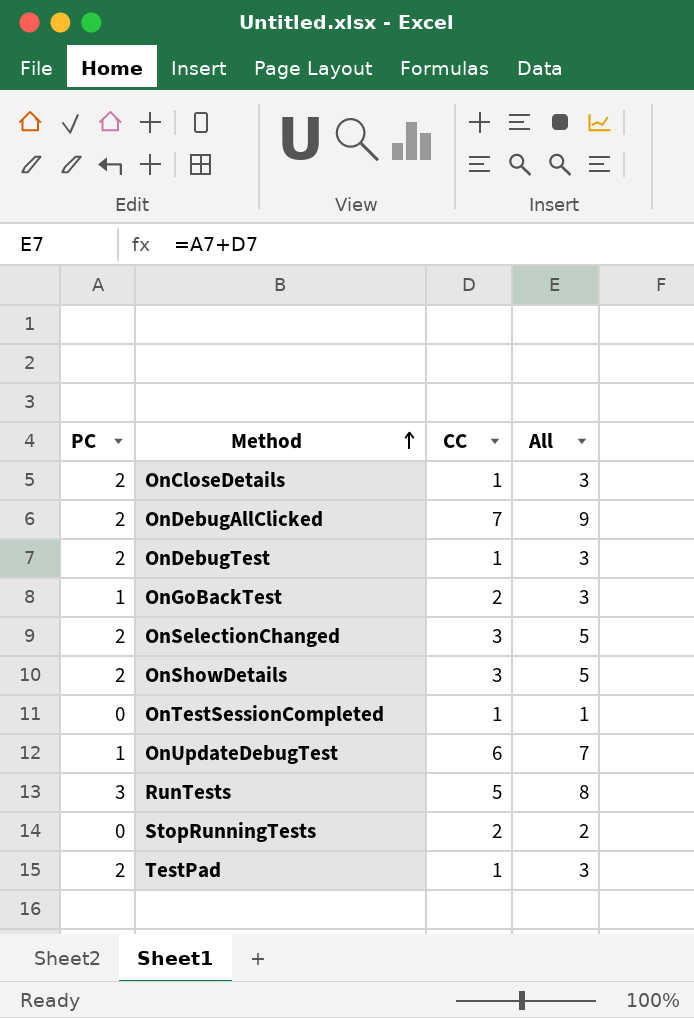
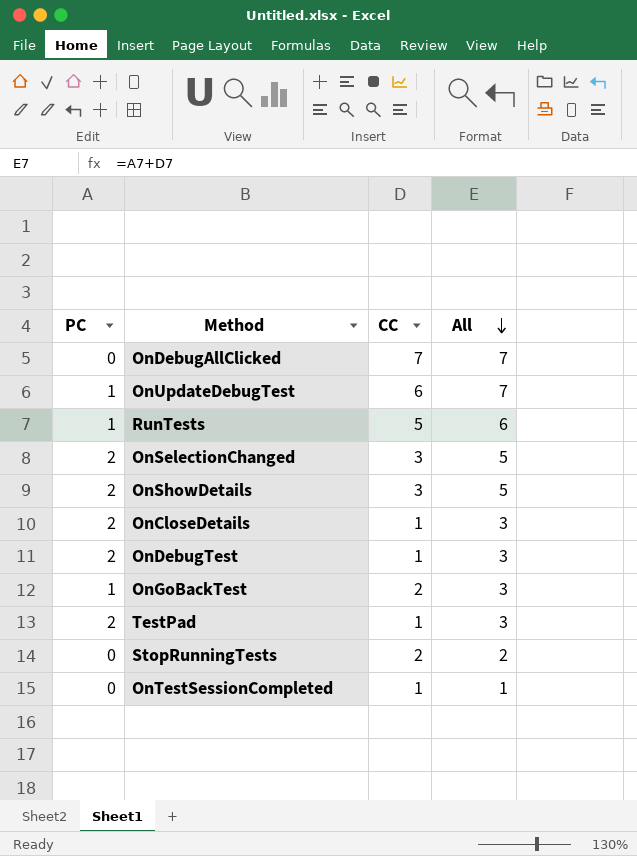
row order: Method ascending -> All descending
OnDebugAllClicked | PC: 2 -> 0
OnDebugAllClicked | All: 9 -> 7
RunTests | PC: 3 -> 1
RunTests | All: 8 -> 6

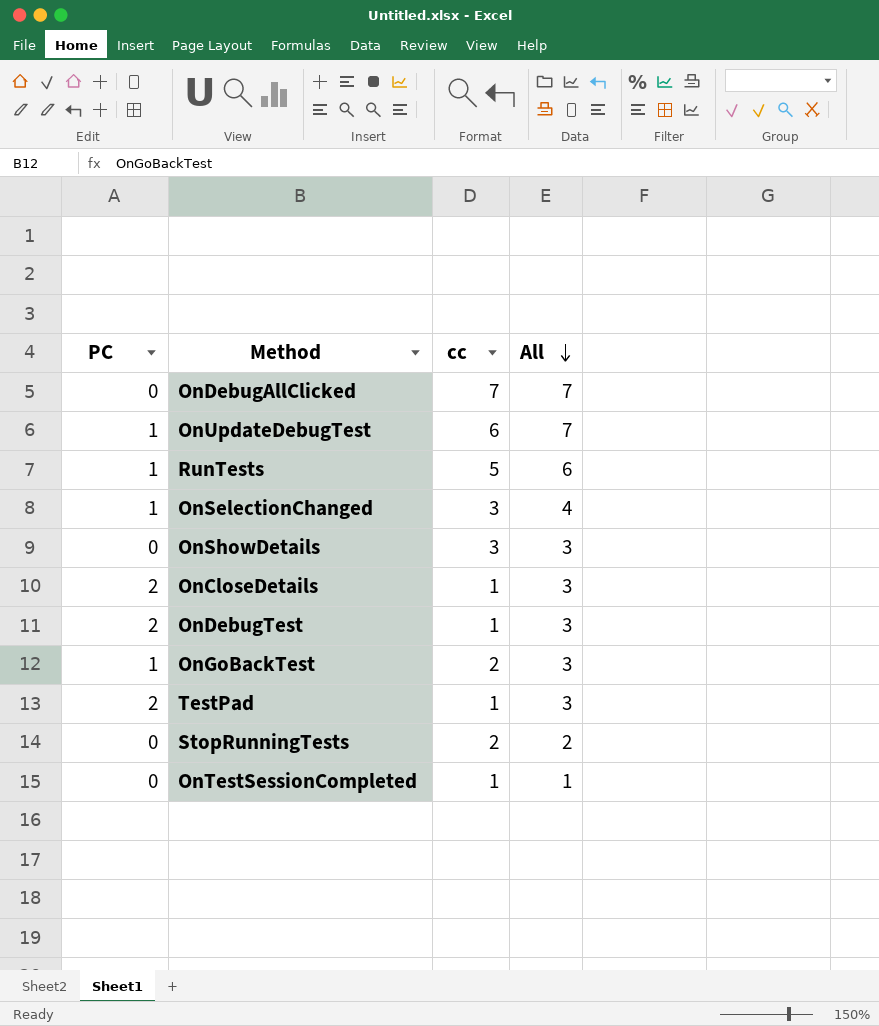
column name: CC -> cc
OnSelectionChanged | PC: 2 -> 1
OnSelectionChanged | All: 5 -> 4
OnShowDetails | PC: 2 -> 0
OnShowDetails | All: 5 -> 3

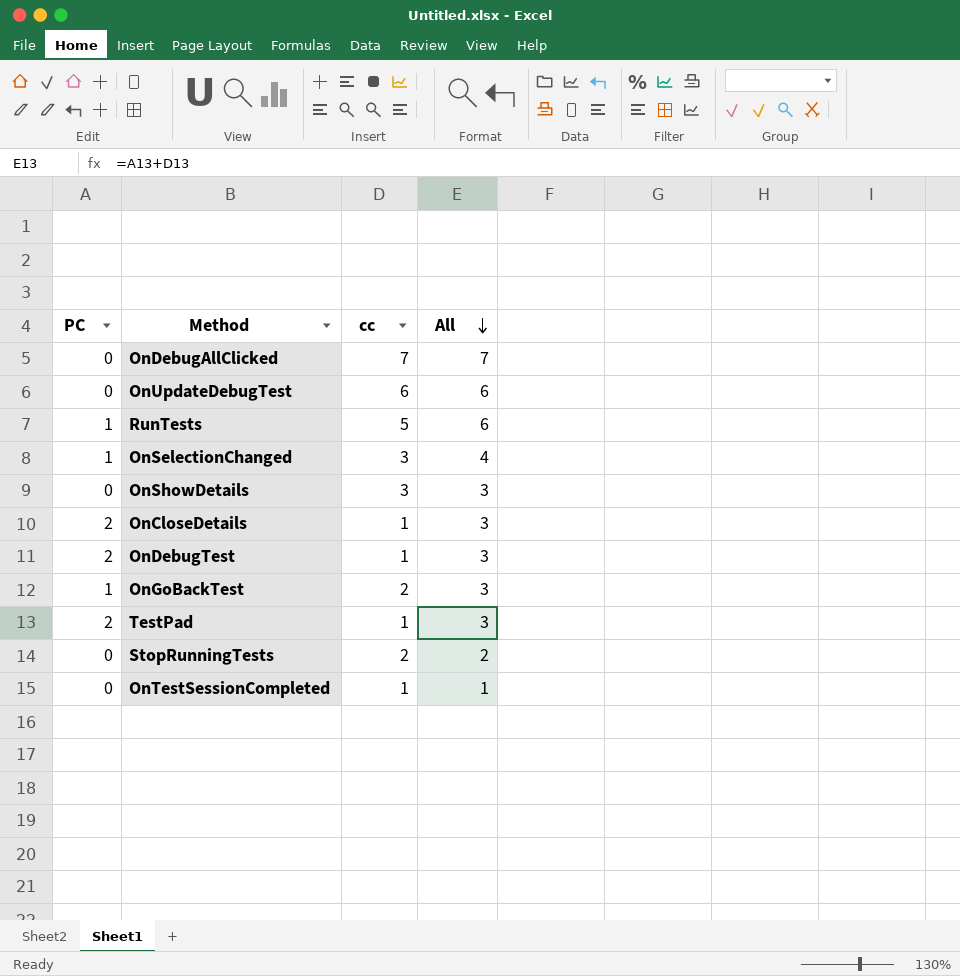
OnUpdateDebugTest | PC: 1 -> 0
OnUpdateDebugTest | All: 7 -> 6

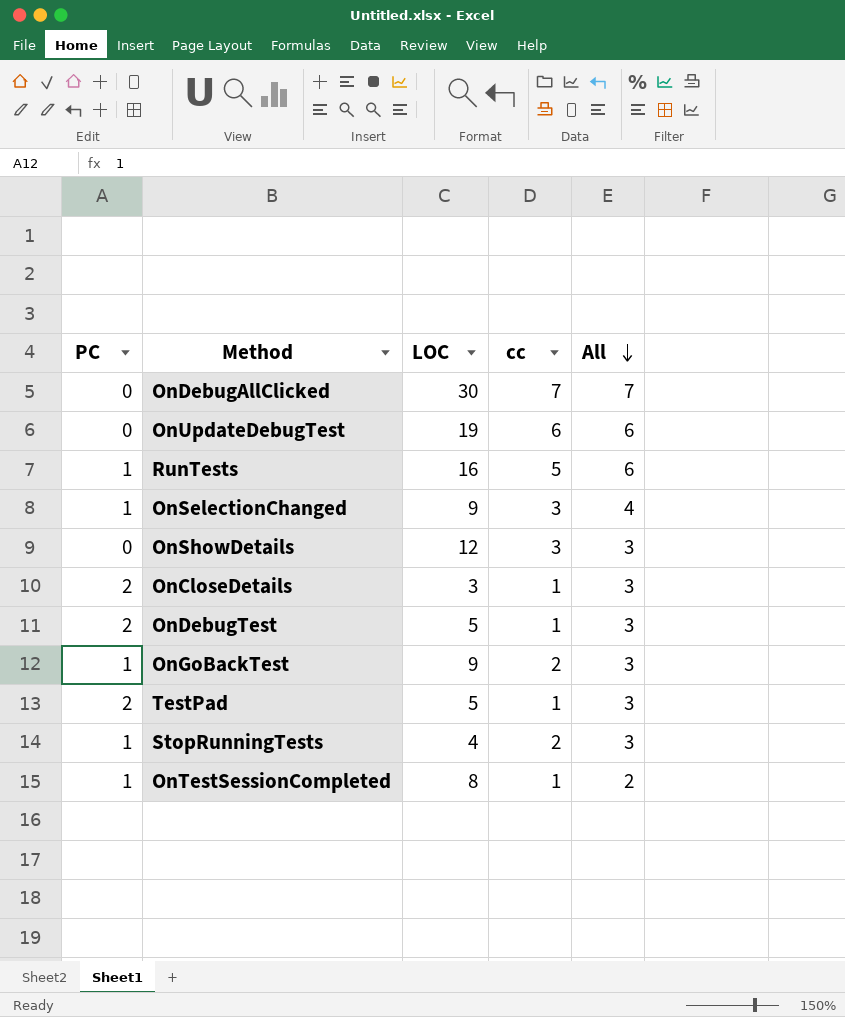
column LOC | position: none -> 3
StopRunningTests | PC: 0 -> 1
StopRunningTests | All: 2 -> 3
OnTestSessionCompleted | PC: 0 -> 1
OnTestSessionCompleted | All: 1 -> 2

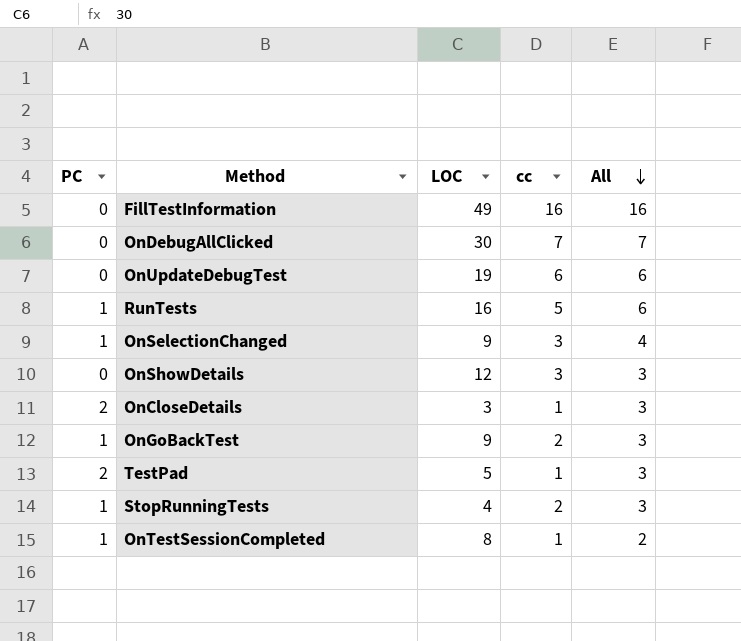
row OnDebugTest: 2 | 5 | 1 | 3 -> none
row FillTestInformation: none -> 0 | 49 | 16 | 16

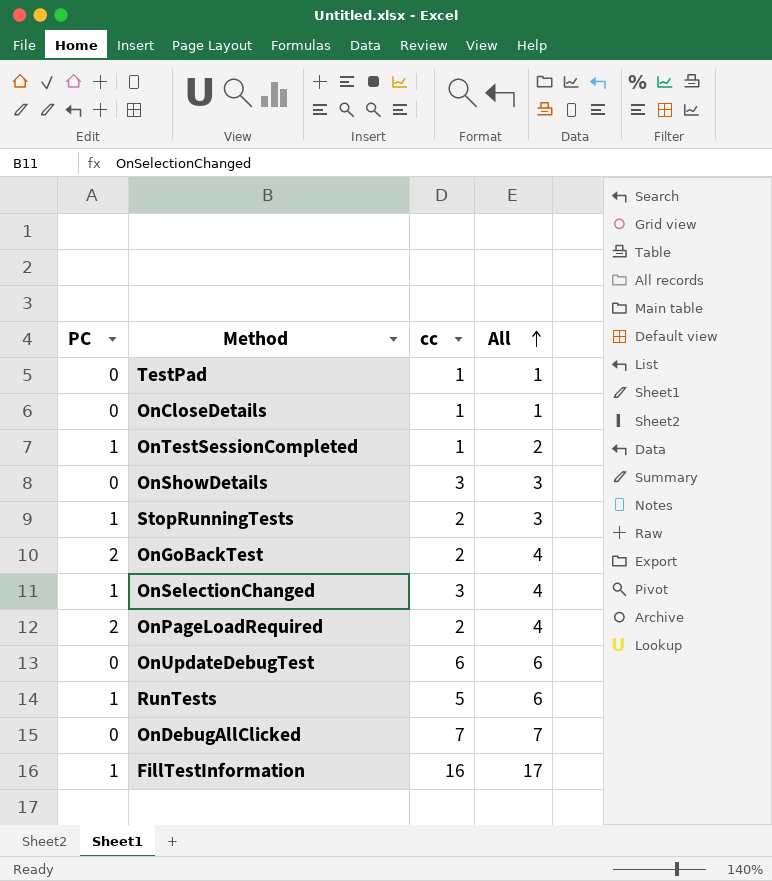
row order: All descending -> All ascending
column LOC | position: 3 -> none
TestPad | PC: 2 -> 0
TestPad | All: 3 -> 1
OnCloseDetails | PC: 2 -> 0
OnCloseDetails | All: 3 -> 1
OnGoBackTest | PC: 1 -> 2
OnGoBackTest | All: 3 -> 4
row OnPageLoadRequired: none -> 2 | 2 | 4
FillTestInformation | PC: 0 -> 1
FillTestInformation | All: 16 -> 17

